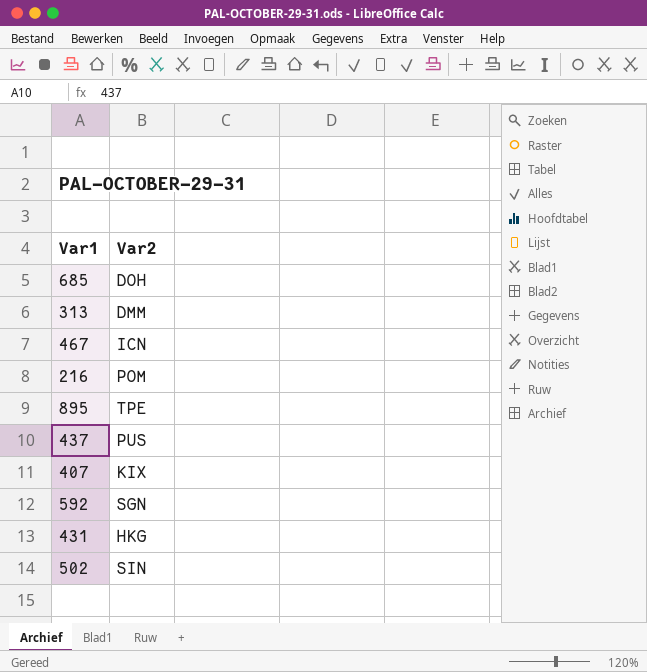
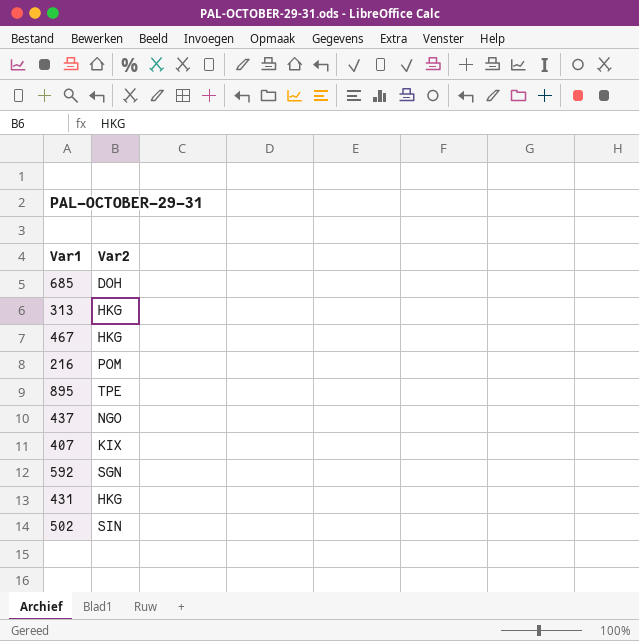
313 | Var2: DMM -> HKG
467 | Var2: ICN -> HKG
437 | Var2: PUS -> NGO

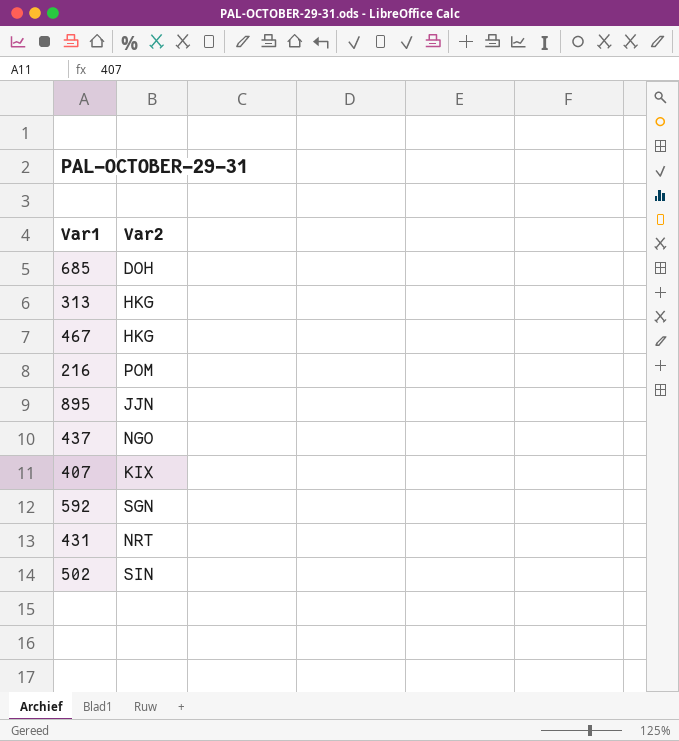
895 | Var2: TPE -> JJN
431 | Var2: HKG -> NRT

